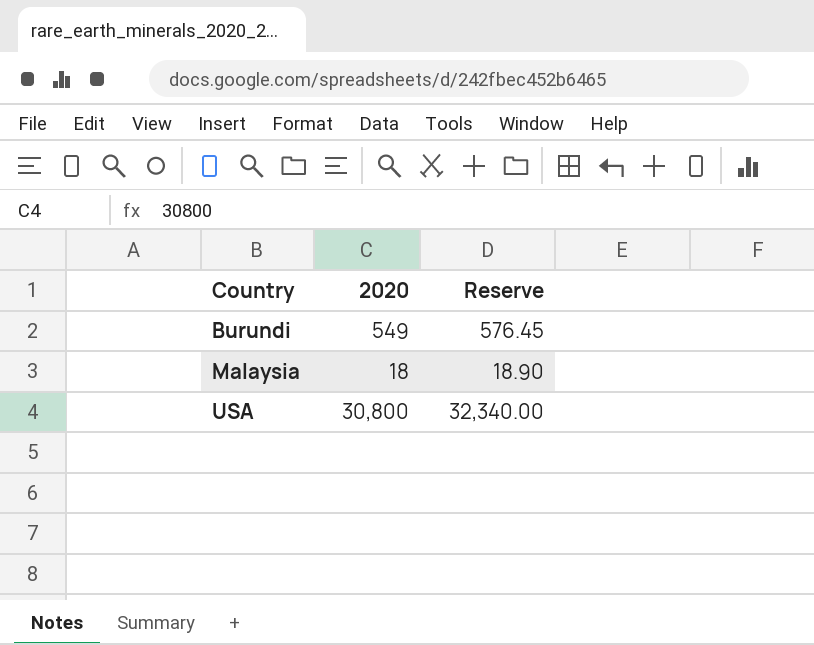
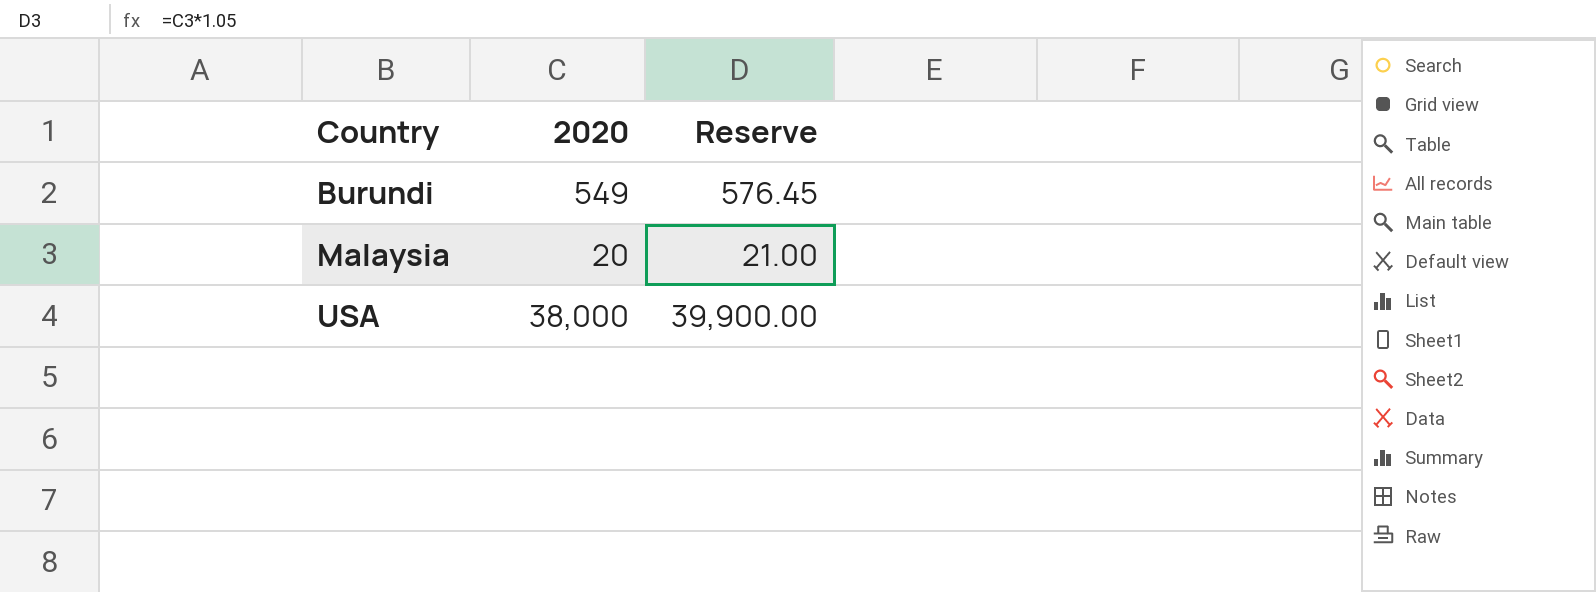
Malaysia | 2020: 18 -> 20
Malaysia | Reserve: 18.90 -> 21.00
USA | 2020: 30,800 -> 38,000
USA | Reserve: 32,340.00 -> 39,900.00

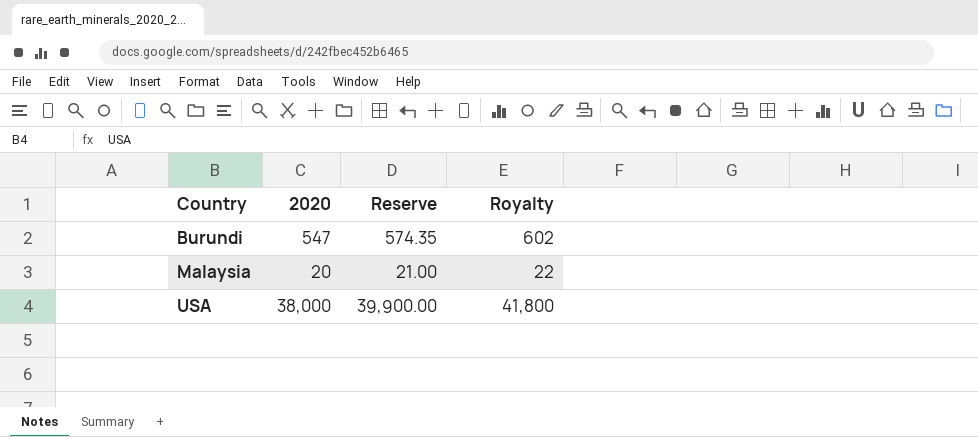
column Royalty | formula: none -> [2020] * 1.1
Burundi | 2020: 549 -> 547
Burundi | Reserve: 576.45 -> 574.35

